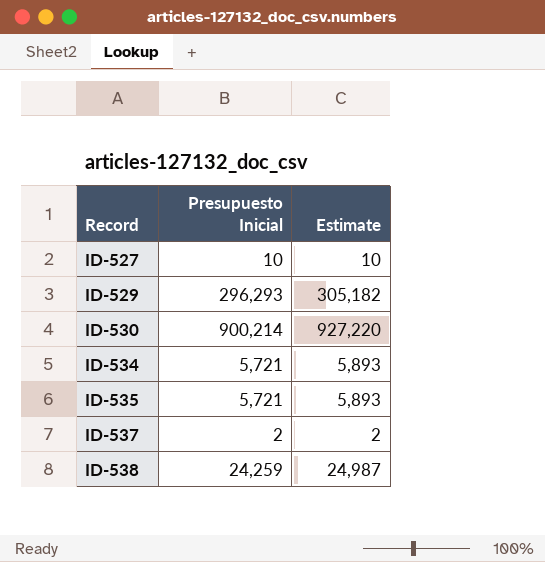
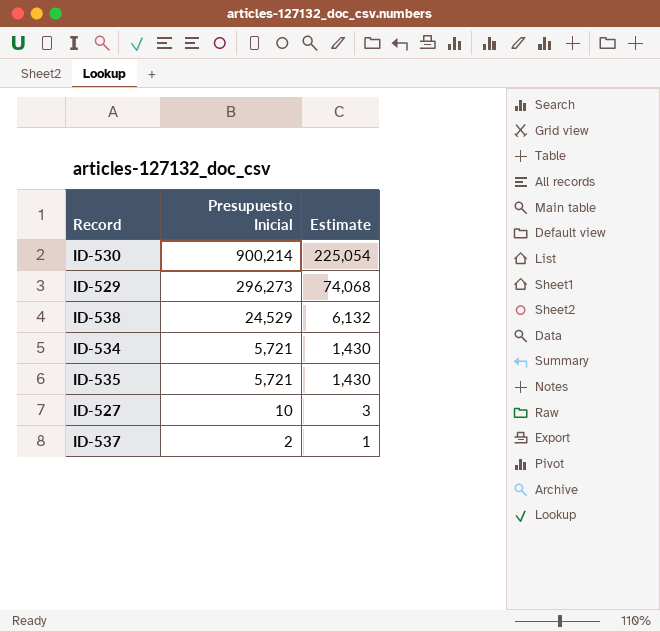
row order: Record ascending -> Presupuesto Inicial descending
column Estimate | formula: [Presupuesto Inicial] * 1.03 -> [Presupuesto Inicial] * 0.25
ID-529 | Presupuesto Inicial: 296,293 -> 296,273
ID-538 | Presupuesto Inicial: 24,259 -> 24,529

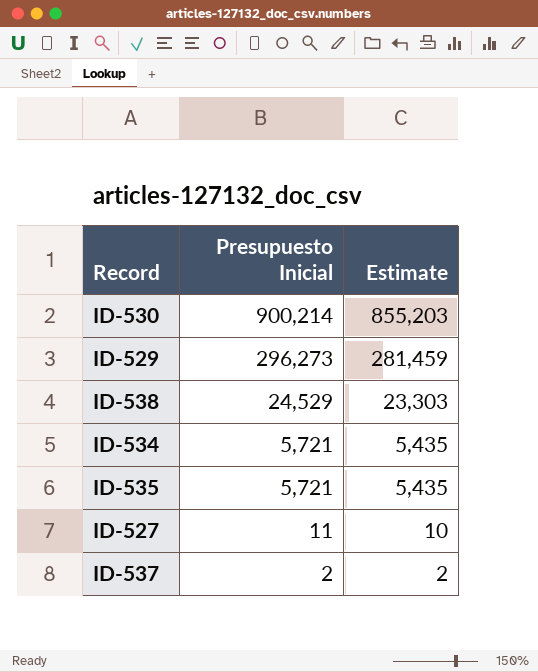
column Estimate | formula: [Presupuesto Inicial] * 0.25 -> [Presupuesto Inicial] * 0.95
ID-527 | Presupuesto Inicial: 10 -> 11

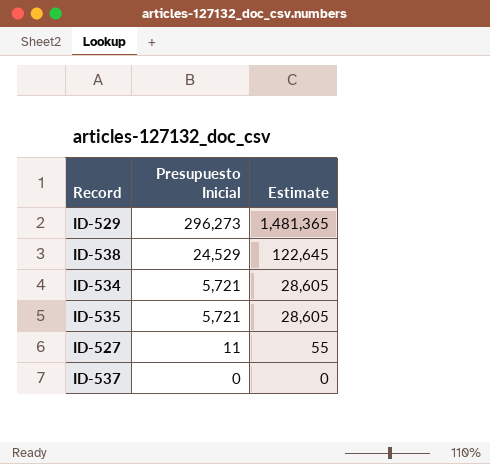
column Estimate | formula: [Presupuesto Inicial] * 0.95 -> [Presupuesto Inicial] * 5
row ID-530: 900,214 | 855,203 -> none
ID-537 | Presupuesto Inicial: 2 -> 0

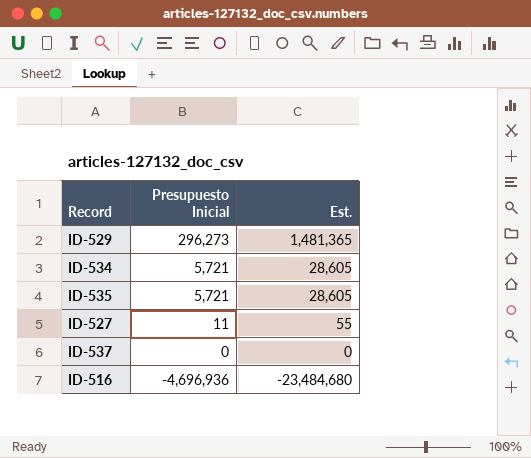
column name: Estimate -> Est.
row ID-538: 24,529 | 122,645 -> none
row ID-516: none -> -4,696,936 | -23,484,680

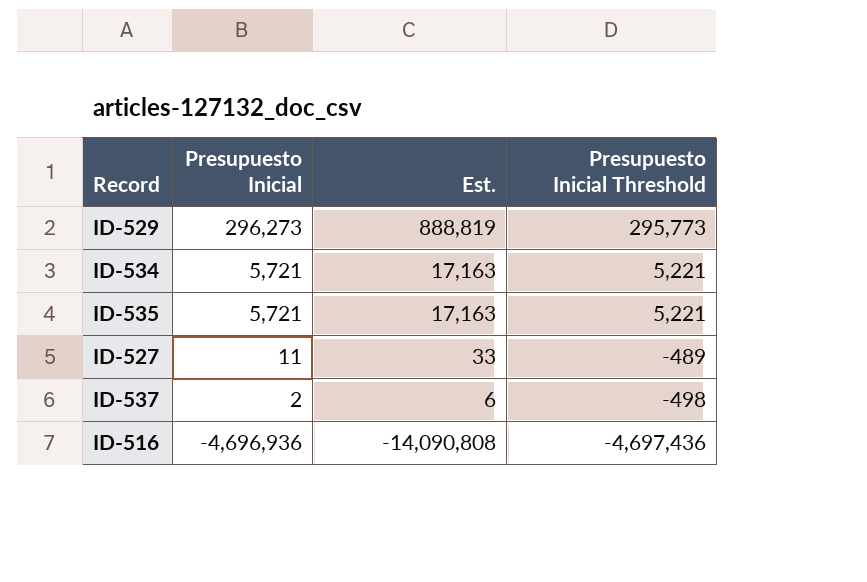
column Est. | formula: [Presupuesto Inicial] * 5 -> [Presupuesto Inicial] * 3
column Presupuesto Inicial Threshold | formula: none -> [Presupuesto Inicial] - 500
ID-537 | Presupuesto Inicial: 0 -> 2

